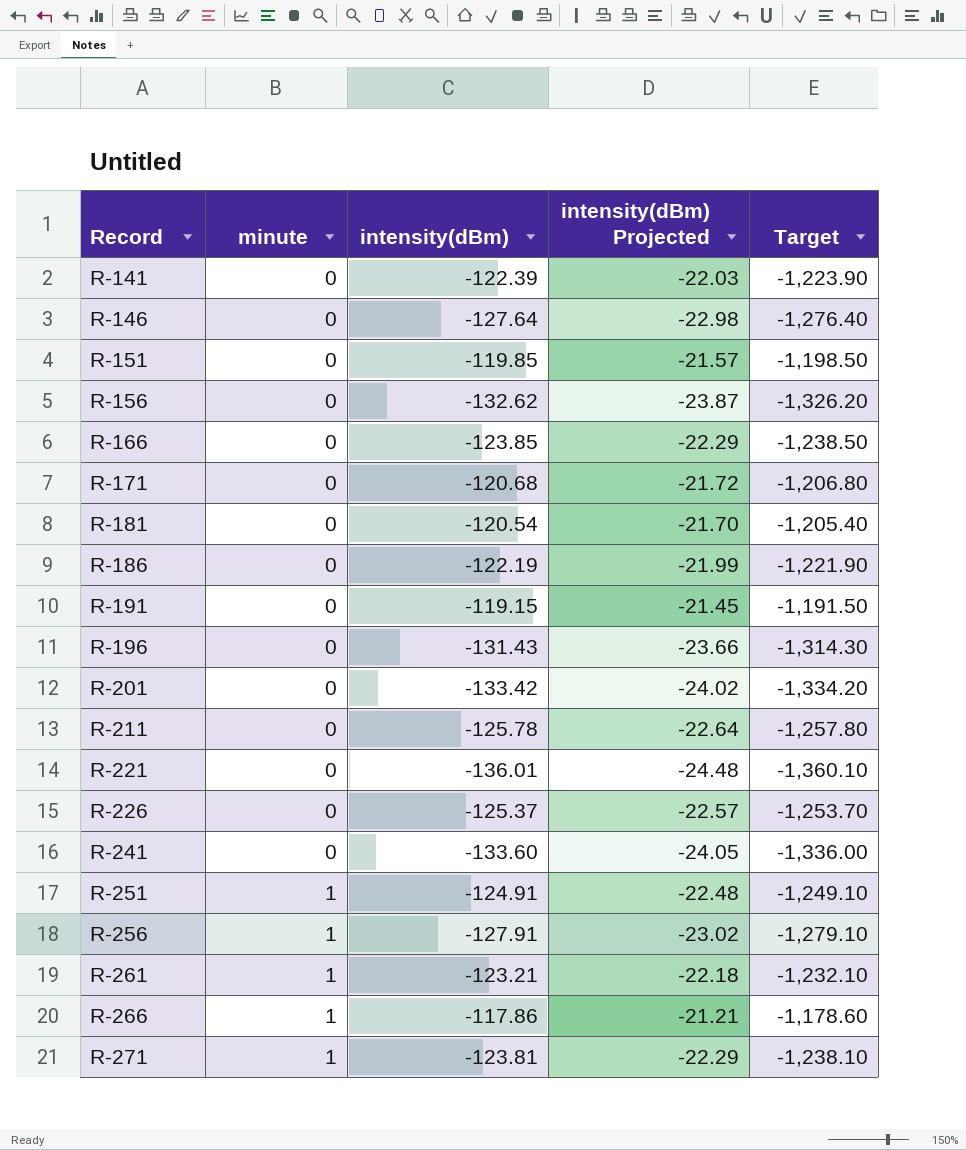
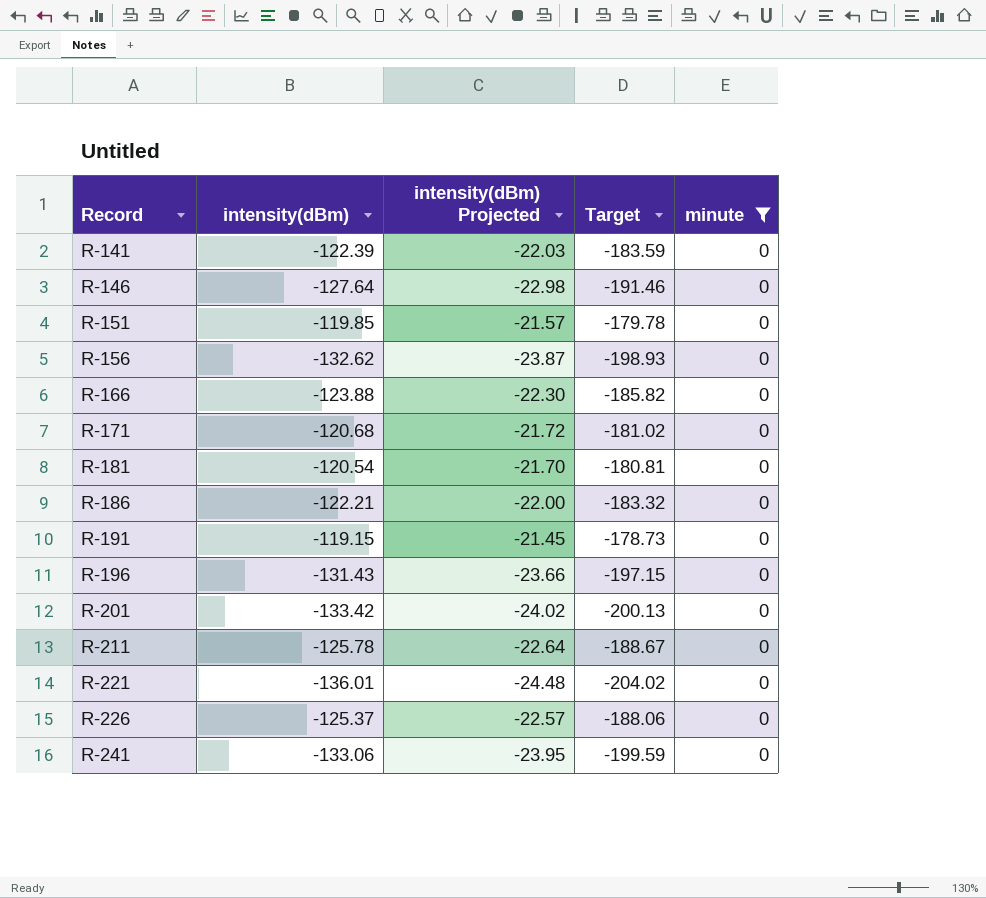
filter: none -> minute = 0
column Target | formula: [intensity(dBm)] * 10 -> [intensity(dBm)] * 1.5
column minute | position: 2 -> 5
R-166 | intensity(dBm): -123.85 -> -123.88
R-166 | intensity(dBm) Projected: -22.29 -> -22.30
R-186 | intensity(dBm): -122.19 -> -122.21
R-186 | intensity(dBm) Projected: -21.99 -> -22.00
R-241 | intensity(dBm): -133.60 -> -133.06
R-241 | intensity(dBm) Projected: -24.05 -> -23.95

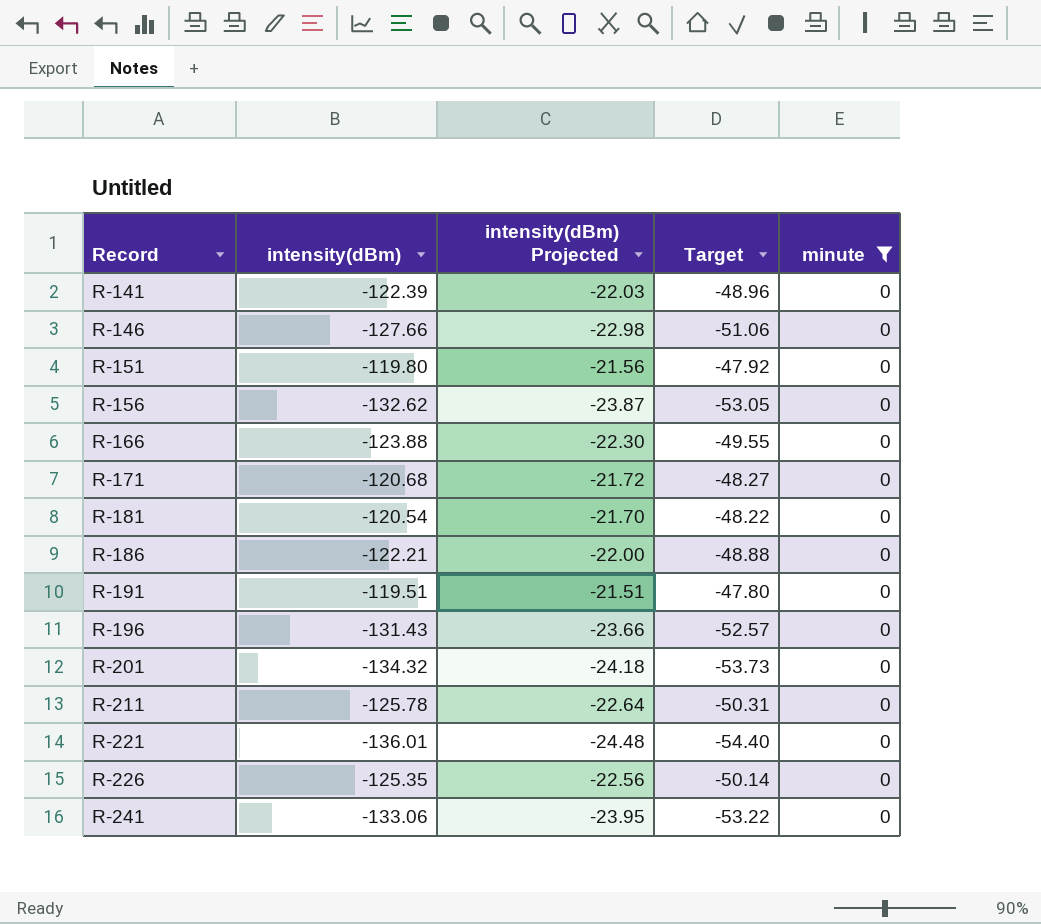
column Target | formula: [intensity(dBm)] * 1.5 -> [intensity(dBm)] * 0.4
R-146 | intensity(dBm): -127.64 -> -127.66
R-151 | intensity(dBm): -119.85 -> -119.80
R-151 | intensity(dBm) Projected: -21.57 -> -21.56
R-191 | intensity(dBm): -119.15 -> -119.51
R-191 | intensity(dBm) Projected: -21.45 -> -21.51
R-201 | intensity(dBm): -133.42 -> -134.32
R-201 | intensity(dBm) Projected: -24.02 -> -24.18
R-226 | intensity(dBm): -125.37 -> -125.35
R-226 | intensity(dBm) Projected: -22.57 -> -22.56

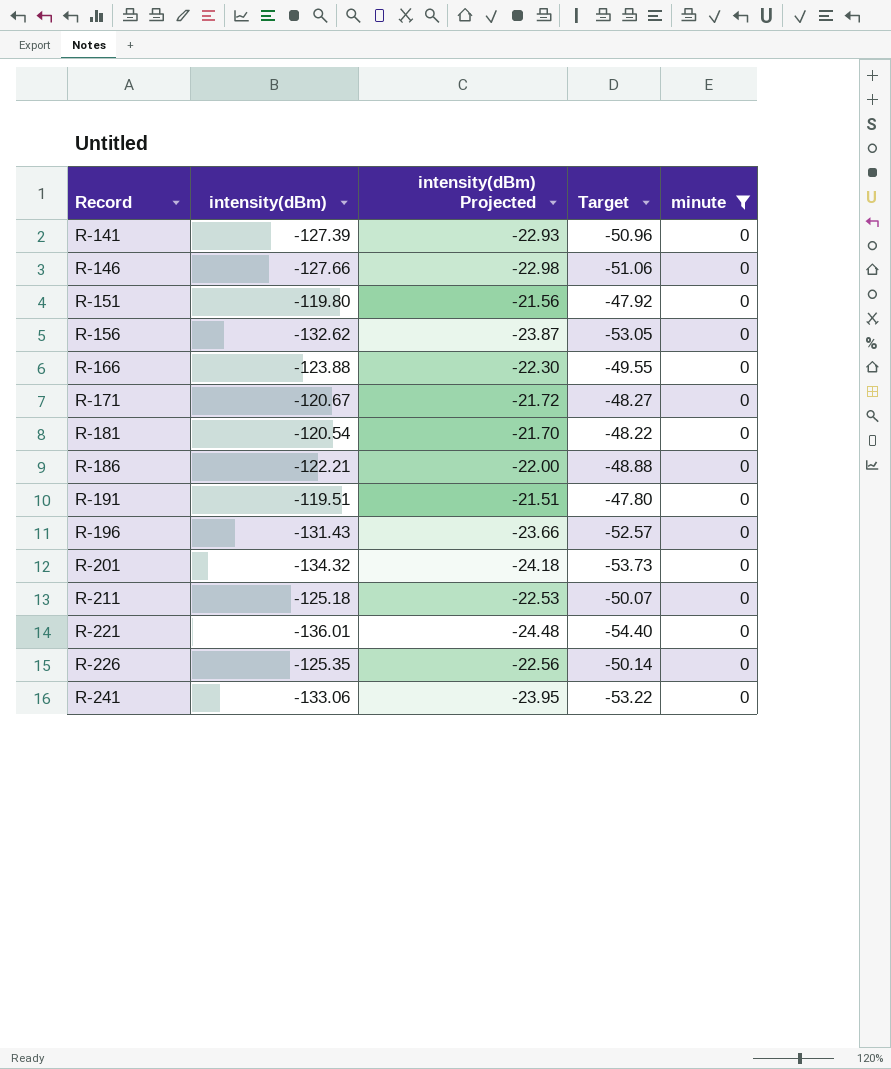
R-141 | intensity(dBm): -122.39 -> -127.39
R-141 | intensity(dBm) Projected: -22.03 -> -22.93
R-141 | Target: -48.96 -> -50.96
R-171 | intensity(dBm): -120.68 -> -120.67
R-211 | intensity(dBm): -125.78 -> -125.18
R-211 | intensity(dBm) Projected: -22.64 -> -22.53
R-211 | Target: -50.31 -> -50.07

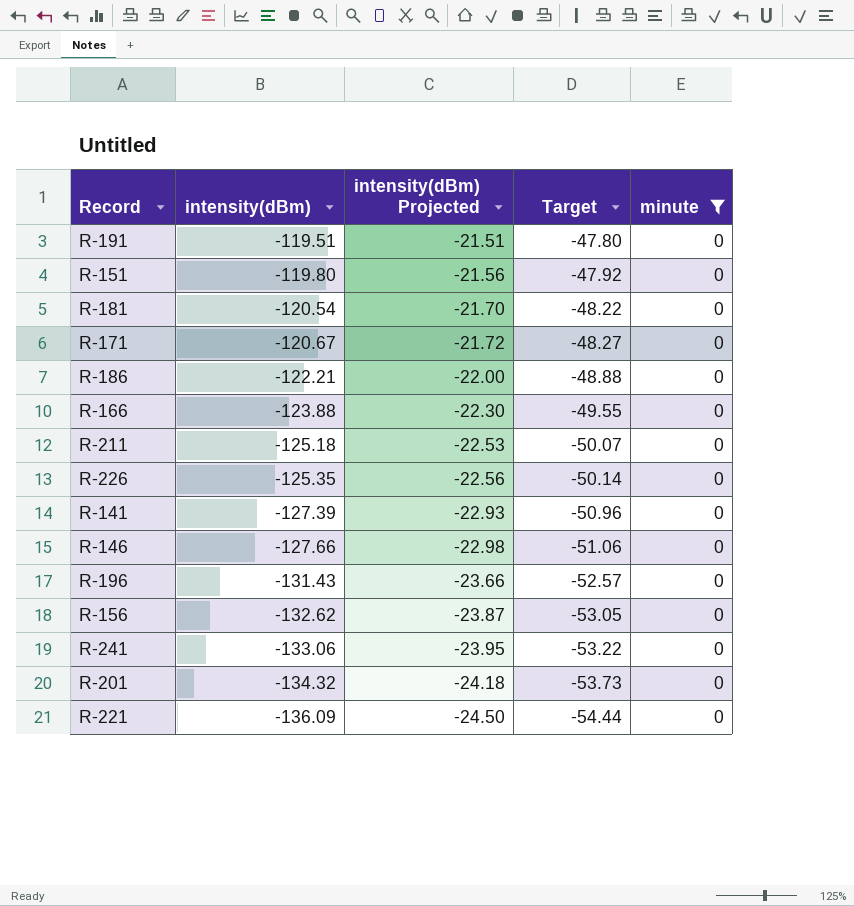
row order: Record ascending -> intensity(dBm) descending
R-221 | intensity(dBm): -136.01 -> -136.09
R-221 | intensity(dBm) Projected: -24.48 -> -24.50
R-221 | Target: -54.40 -> -54.44

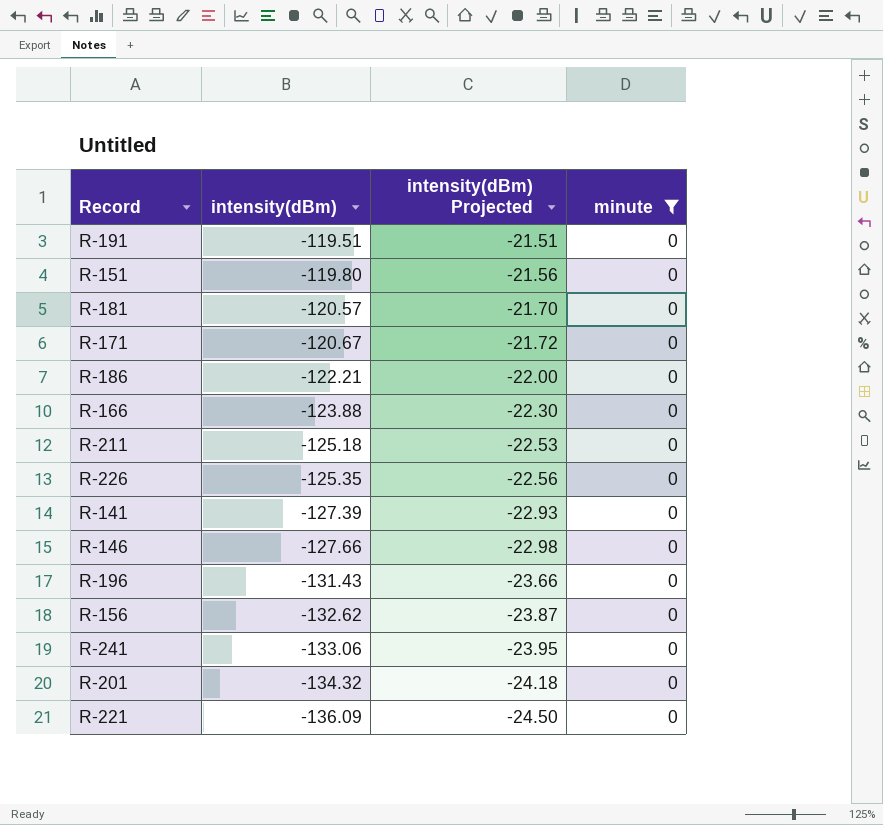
column Target | formula: [intensity(dBm)] * 0.4 -> none
R-181 | intensity(dBm): -120.54 -> -120.57

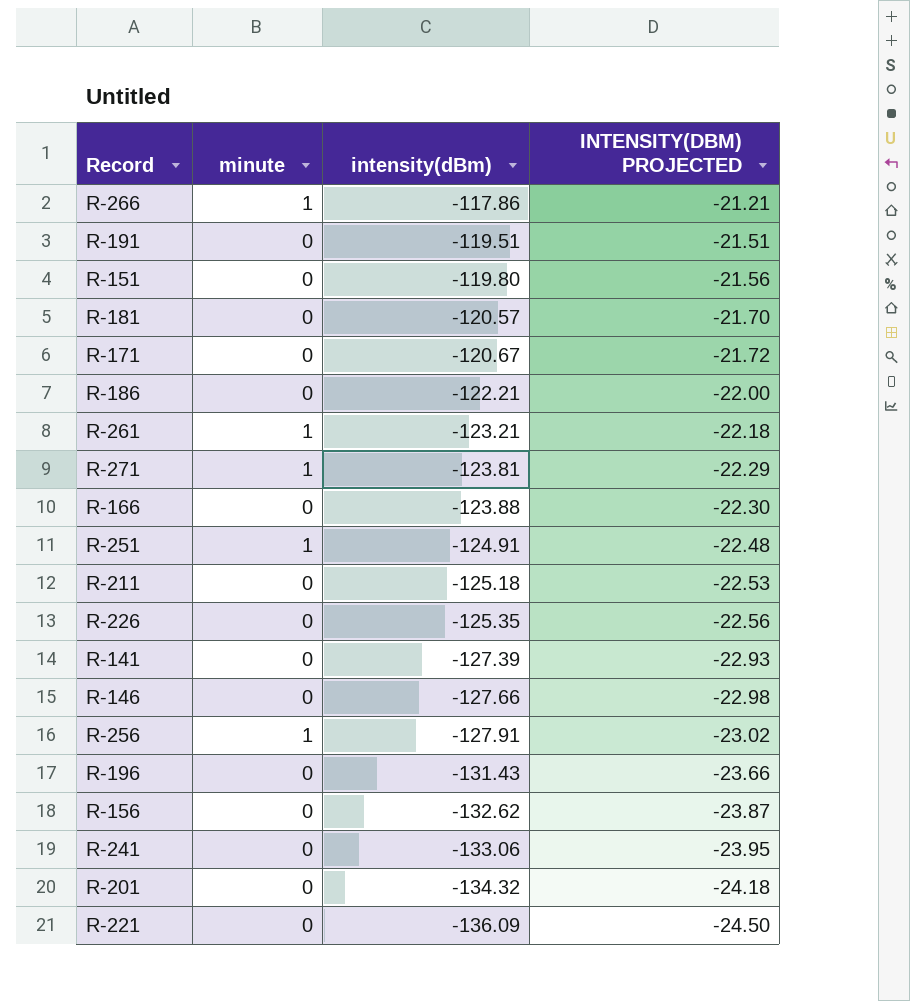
filter: minute = 0 -> none
column minute | position: 4 -> 2
column name: intensity(dBm) Projected -> INTENSITY(DBM) PROJECTED

